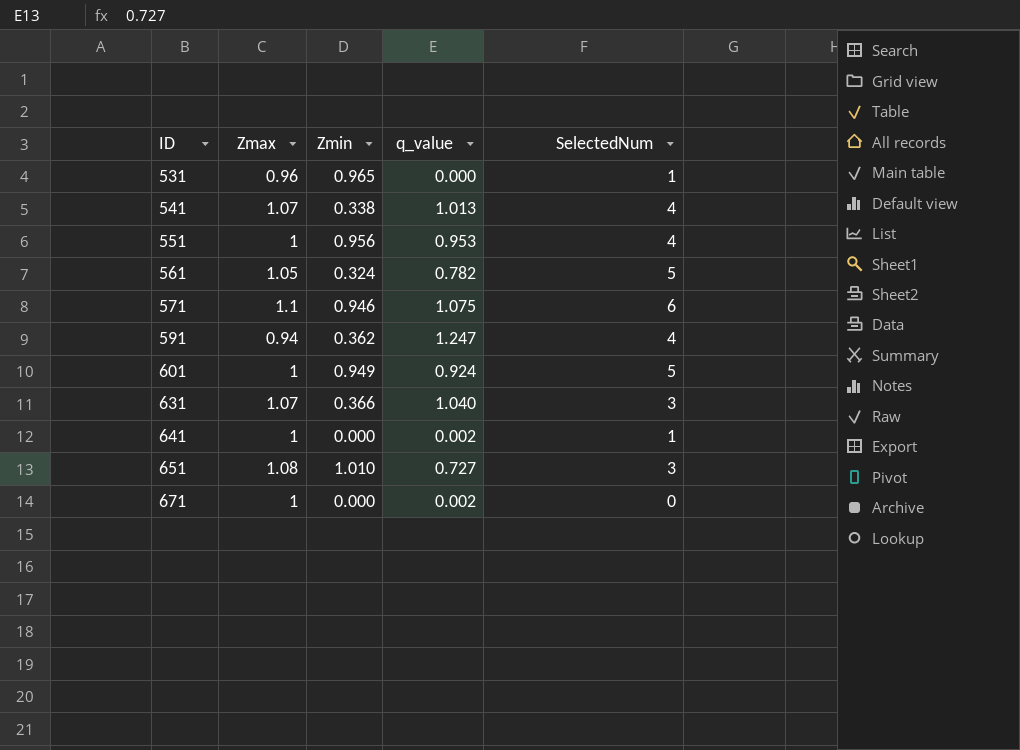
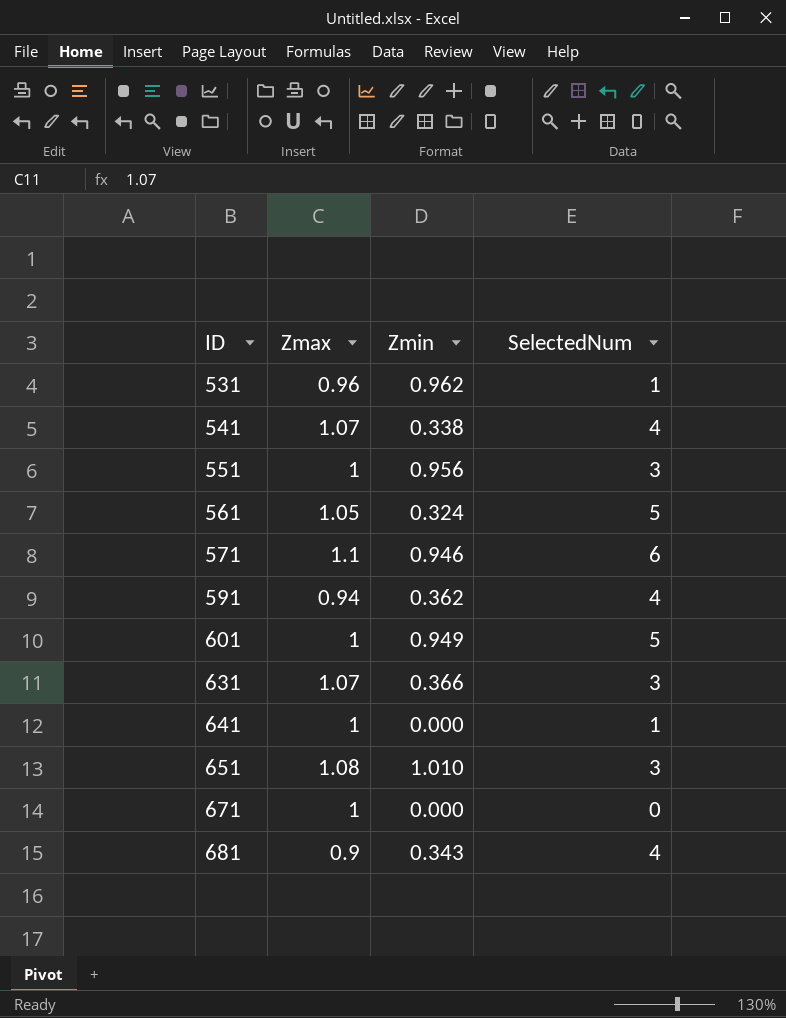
column q_value | position: 4 -> none
531 | Zmin: 0.965 -> 0.962
551 | SelectedNum: 4 -> 3
row 681: none -> 0.9 | 0.343 | 4

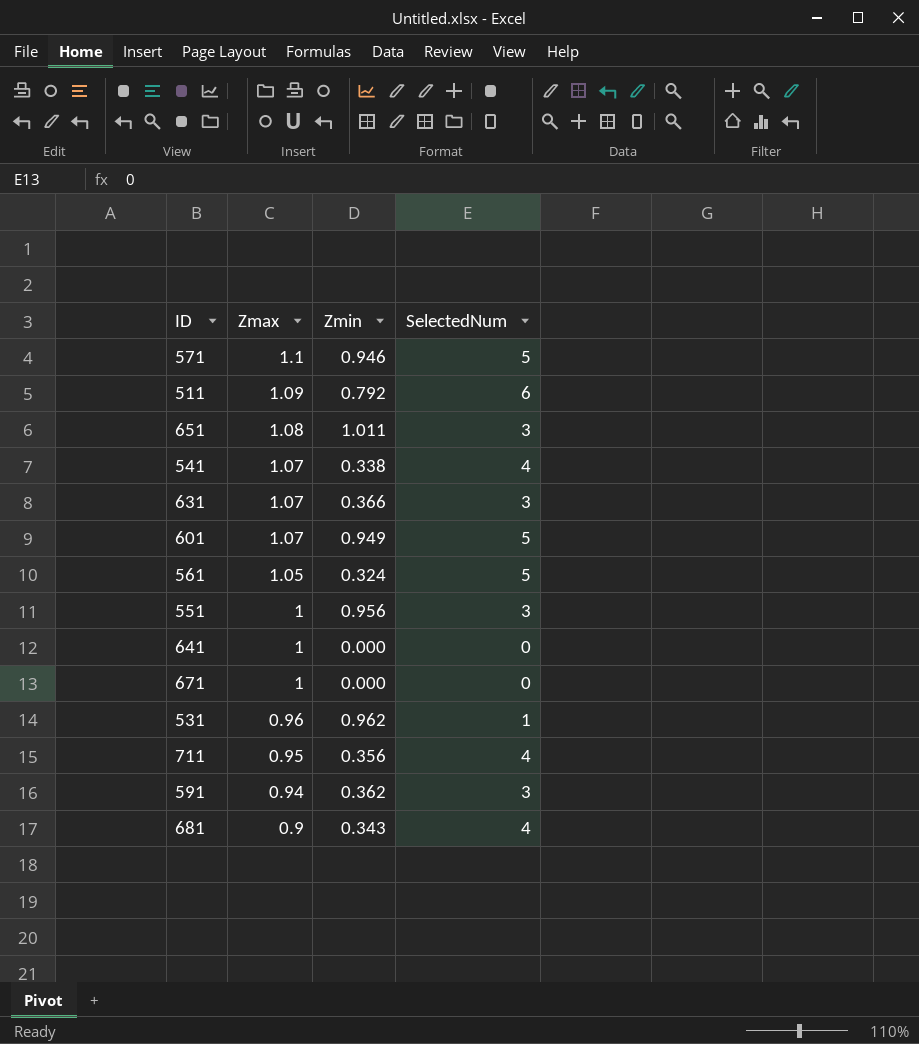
row order: ID ascending -> Zmax descending
571 | SelectedNum: 6 -> 5
row 511: none -> 1.09 | 0.792 | 6
651 | Zmin: 1.010 -> 1.011
601 | Zmax: 1 -> 1.07
641 | SelectedNum: 1 -> 0
row 711: none -> 0.95 | 0.356 | 4
591 | SelectedNum: 4 -> 3

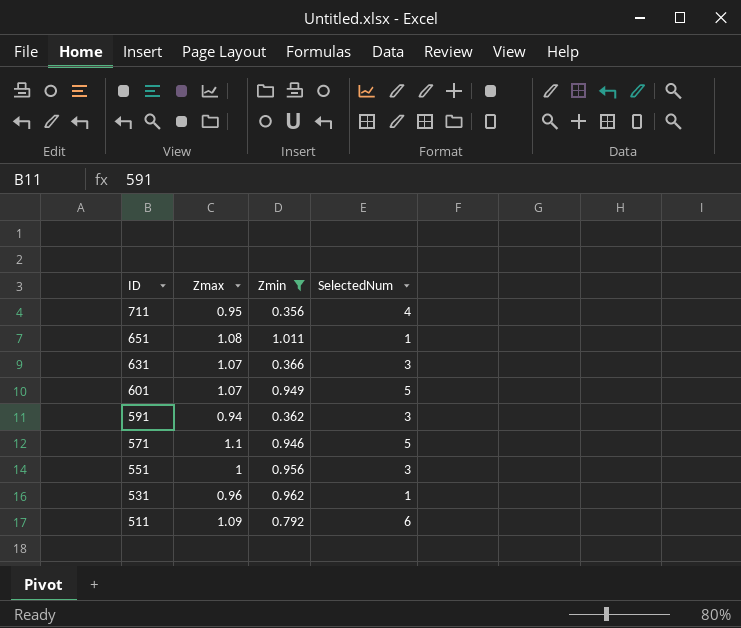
filter: none -> Zmin >= 0.356
row order: Zmax descending -> ID descending
651 | SelectedNum: 3 -> 1

